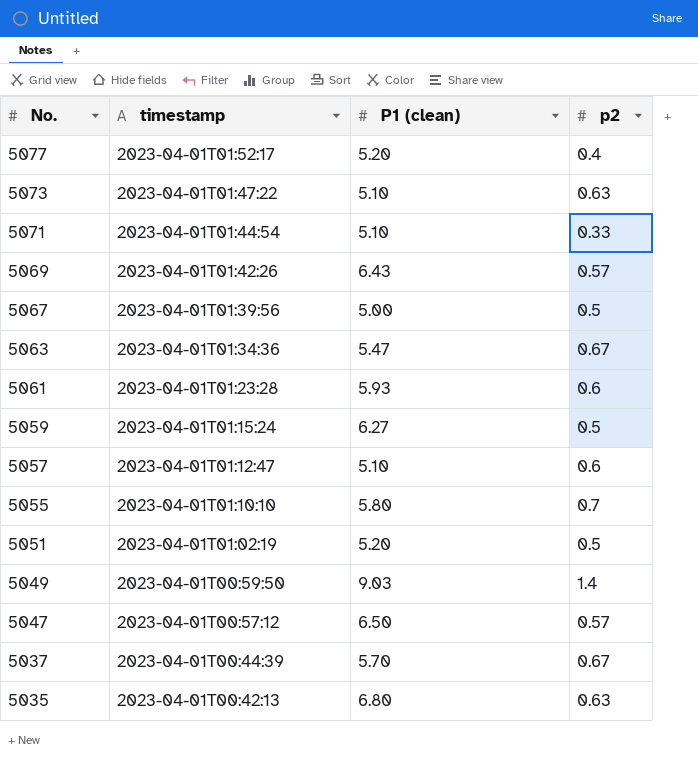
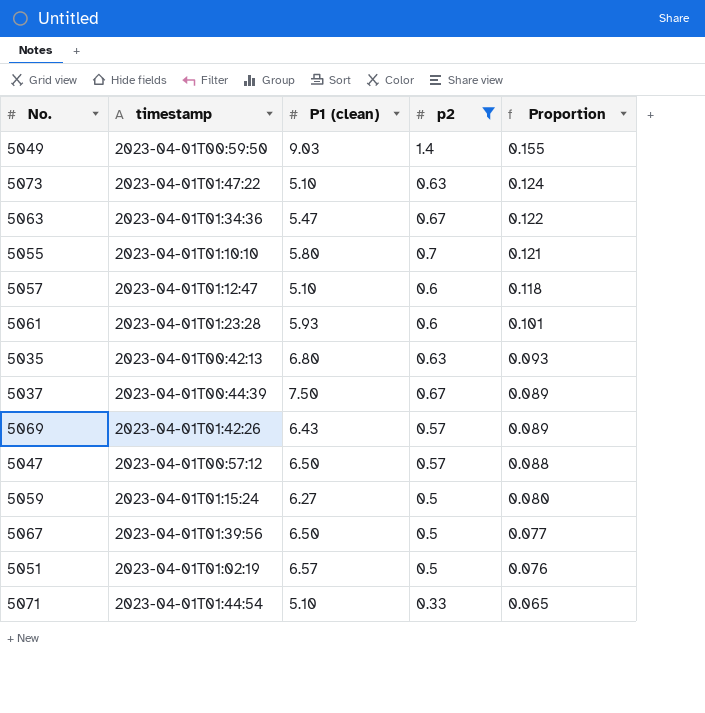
filter: none -> p2 != 0.4
row order: No. descending -> Proportion descending
column Proportion | formula: none -> [p2] / [P1 (clean)]
5037 | P1 (clean): 5.70 -> 7.50
5067 | P1 (clean): 5.00 -> 6.50
5051 | P1 (clean): 5.20 -> 6.57

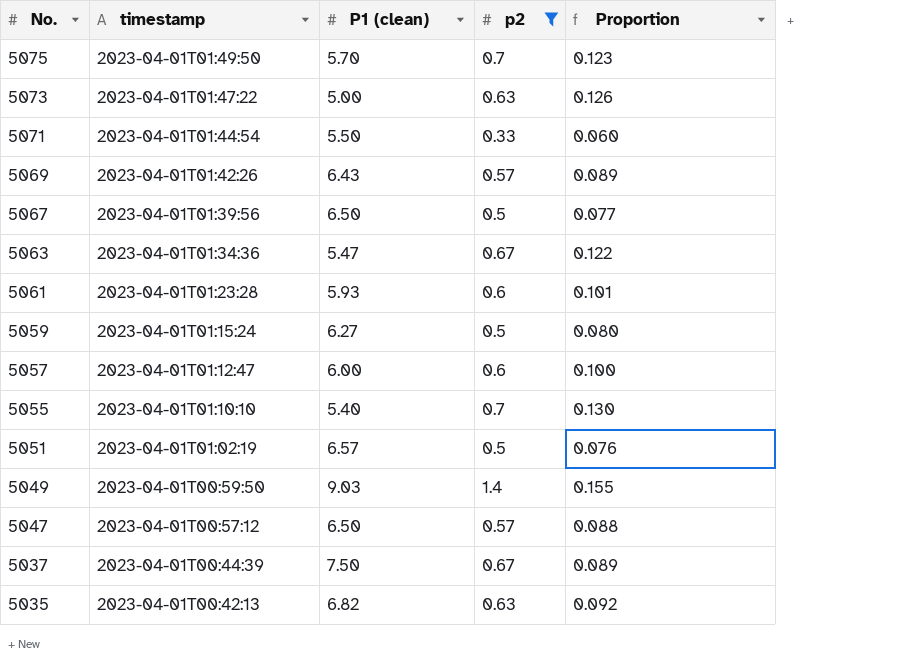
row order: Proportion descending -> No. descending
row 5075: none -> 2023-04-01T01:49:50 | 5.70 | 0.7 | 0.123
5073 | P1 (clean): 5.10 -> 5.00
5073 | Proportion: 0.124 -> 0.126
5071 | P1 (clean): 5.10 -> 5.50
5071 | Proportion: 0.065 -> 0.060
5057 | P1 (clean): 5.10 -> 6.00
5057 | Proportion: 0.118 -> 0.100
5055 | P1 (clean): 5.80 -> 5.40
5055 | Proportion: 0.121 -> 0.130
5035 | P1 (clean): 6.80 -> 6.82
5035 | Proportion: 0.093 -> 0.092

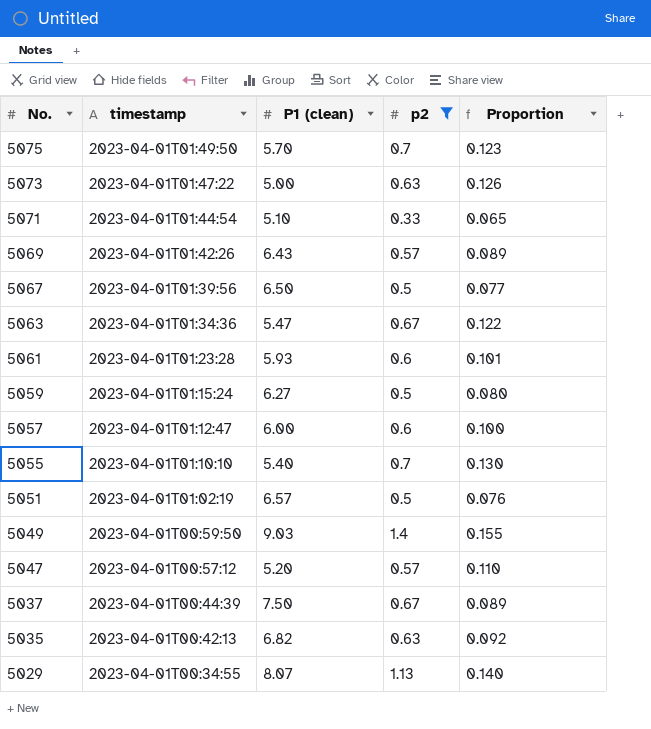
5071 | P1 (clean): 5.50 -> 5.10
5071 | Proportion: 0.060 -> 0.065
5047 | P1 (clean): 6.50 -> 5.20
5047 | Proportion: 0.088 -> 0.110
row 5029: none -> 2023-04-01T00:34:55 | 8.07 | 1.13 | 0.140

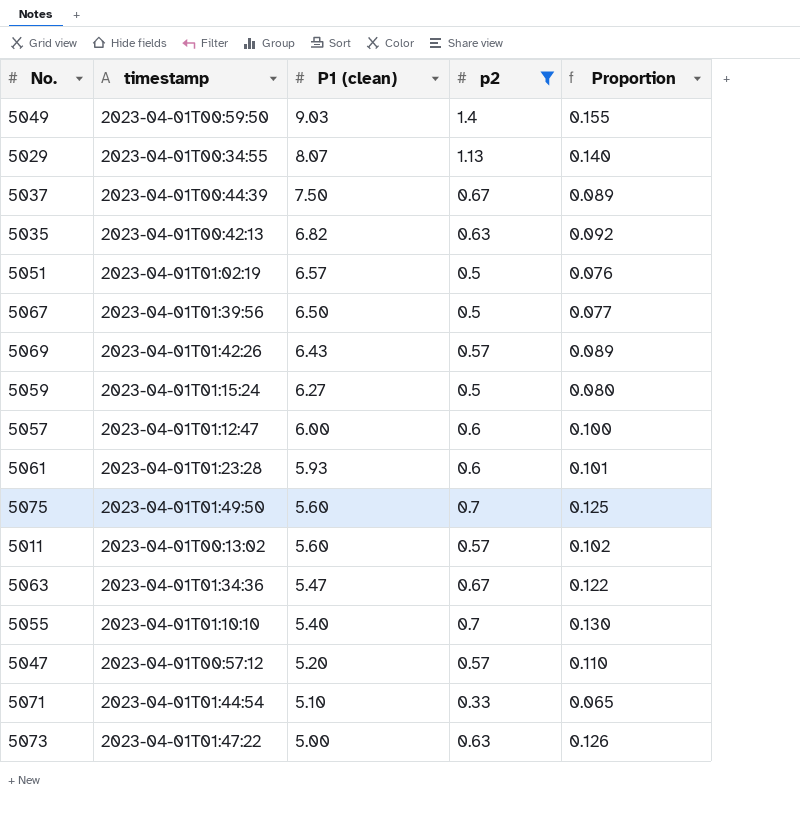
row order: No. descending -> P1 (clean) descending
5075 | P1 (clean): 5.70 -> 5.60
5075 | Proportion: 0.123 -> 0.125
row 5011: none -> 2023-04-01T00:13:02 | 5.60 | 0.57 | 0.102

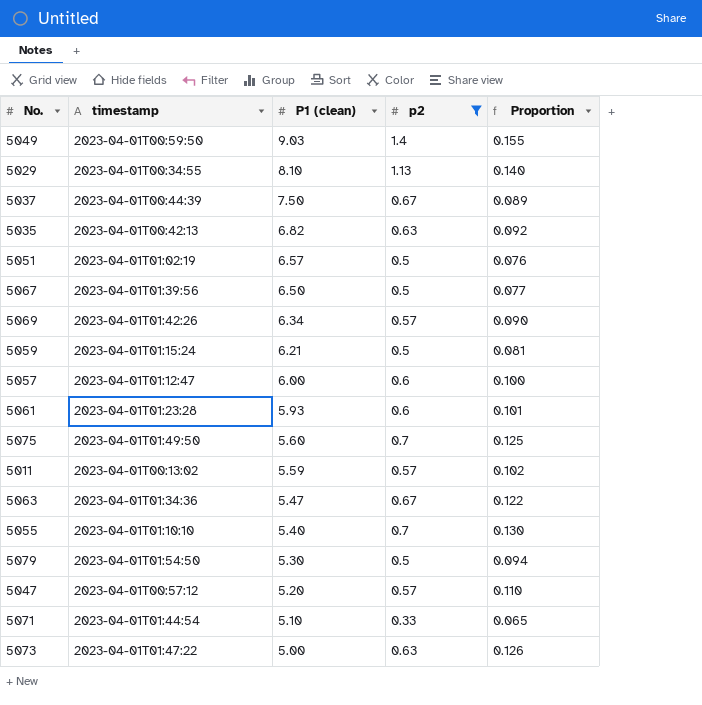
5029 | P1 (clean): 8.07 -> 8.10
5069 | P1 (clean): 6.43 -> 6.34
5069 | Proportion: 0.089 -> 0.090
5059 | P1 (clean): 6.27 -> 6.21
5059 | Proportion: 0.080 -> 0.081
5011 | P1 (clean): 5.60 -> 5.59
row 5079: none -> 2023-04-01T01:54:50 | 5.30 | 0.5 | 0.094

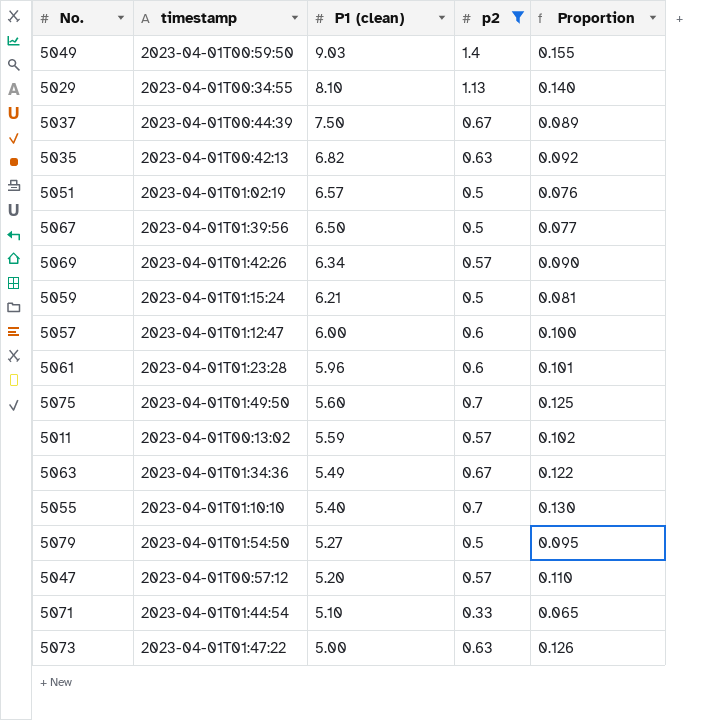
5061 | P1 (clean): 5.93 -> 5.96
5063 | P1 (clean): 5.47 -> 5.49
5079 | P1 (clean): 5.30 -> 5.27
5079 | Proportion: 0.094 -> 0.095

